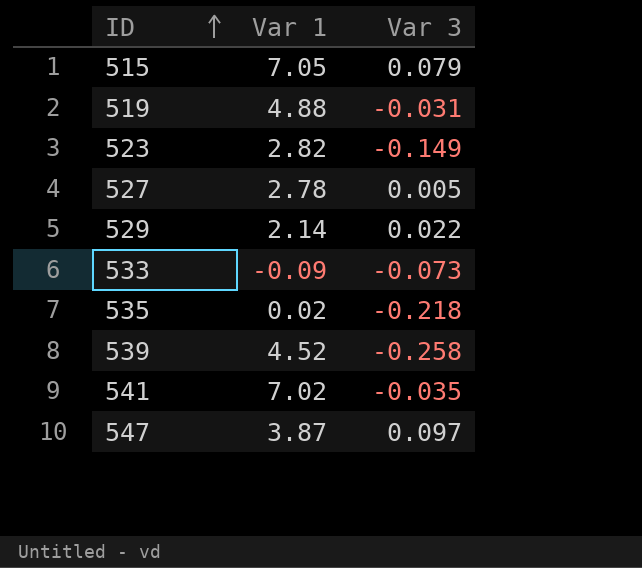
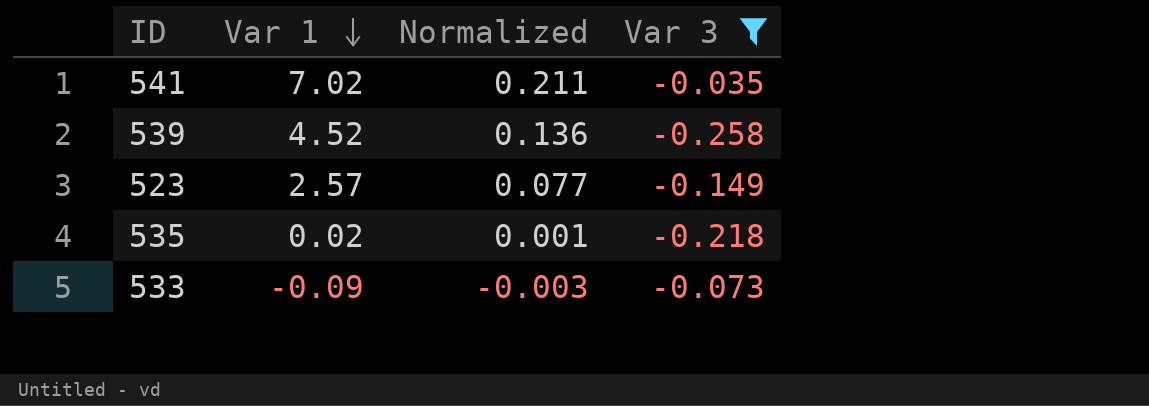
filter: none -> Var 3 <= -0.035
row order: ID ascending -> Var 1 descending
column Normalized | formula: none -> [Var 1] * 0.03
523 | Var 1: 2.82 -> 2.57

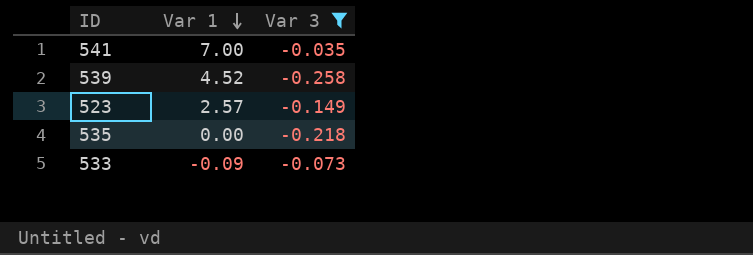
column Normalized | formula: [Var 1] * 0.03 -> none
541 | Var 1: 7.02 -> 7.00
535 | Var 1: 0.02 -> 0.00

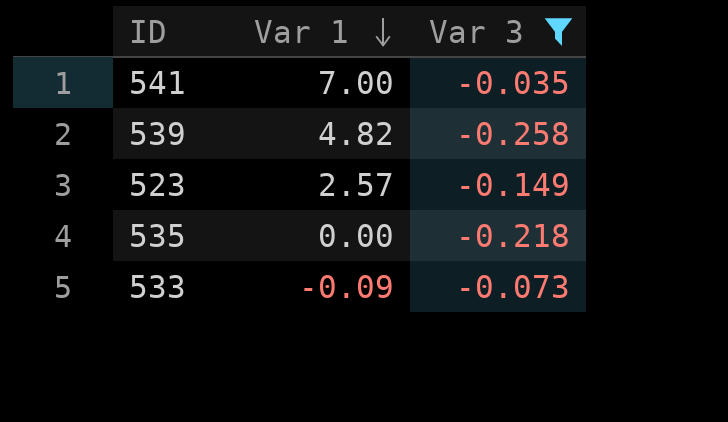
539 | Var 1: 4.52 -> 4.82

